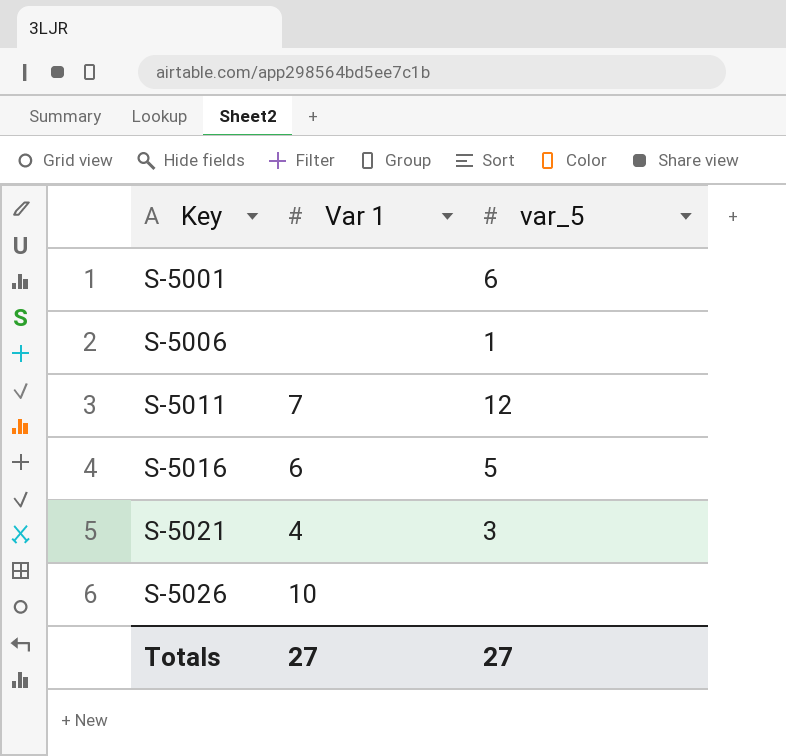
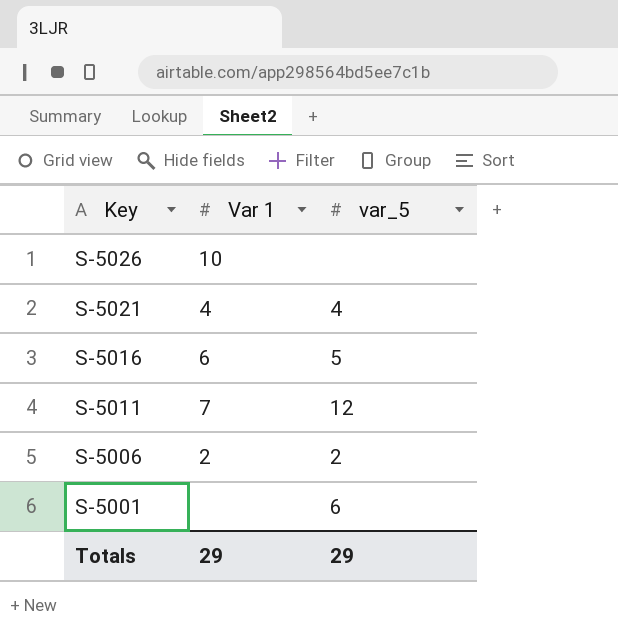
row order: Key ascending -> Key descending
S-5021 | var_5: 3 -> 4
S-5006 | Var 1: none -> 2
S-5006 | var_5: 1 -> 2
Totals | Var 1: 27 -> 29
Totals | var_5: 27 -> 29

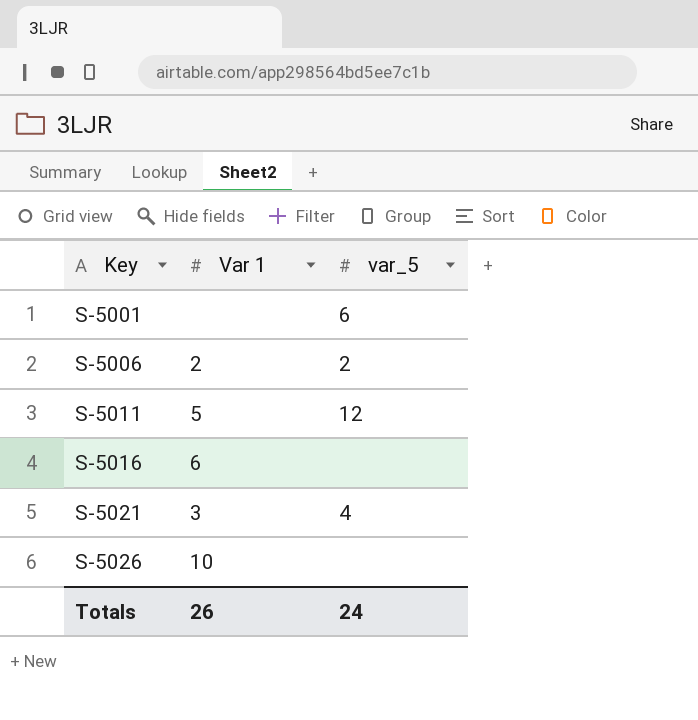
row order: Key descending -> Key ascending
S-5011 | Var 1: 7 -> 5
S-5016 | var_5: 5 -> none
S-5021 | Var 1: 4 -> 3
Totals | Var 1: 29 -> 26
Totals | var_5: 29 -> 24

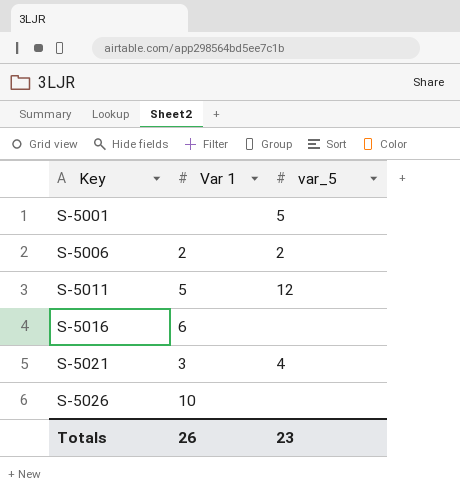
S-5001 | var_5: 6 -> 5
Totals | var_5: 24 -> 23

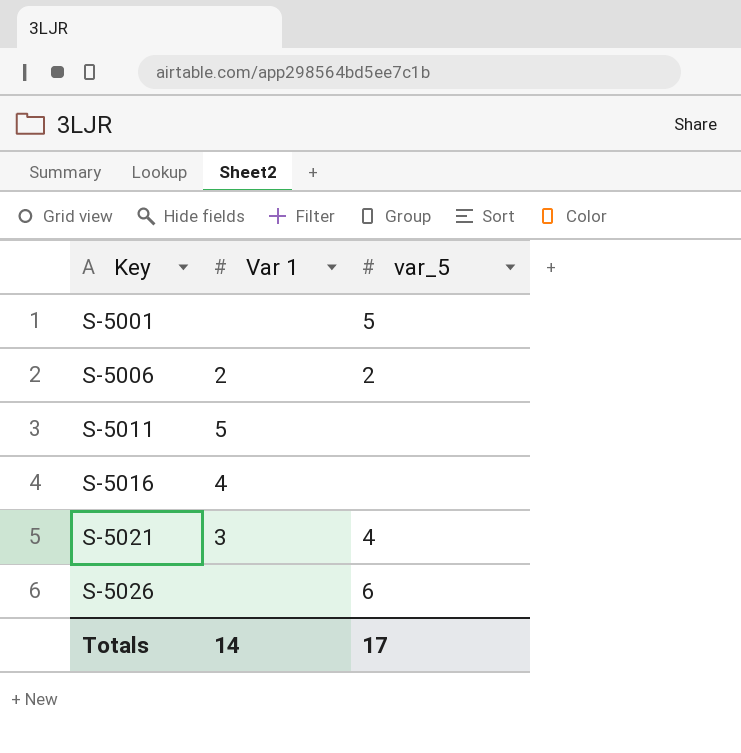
S-5011 | var_5: 12 -> none
S-5016 | Var 1: 6 -> 4
S-5026 | Var 1: 10 -> none
S-5026 | var_5: none -> 6
Totals | Var 1: 26 -> 14
Totals | var_5: 23 -> 17

